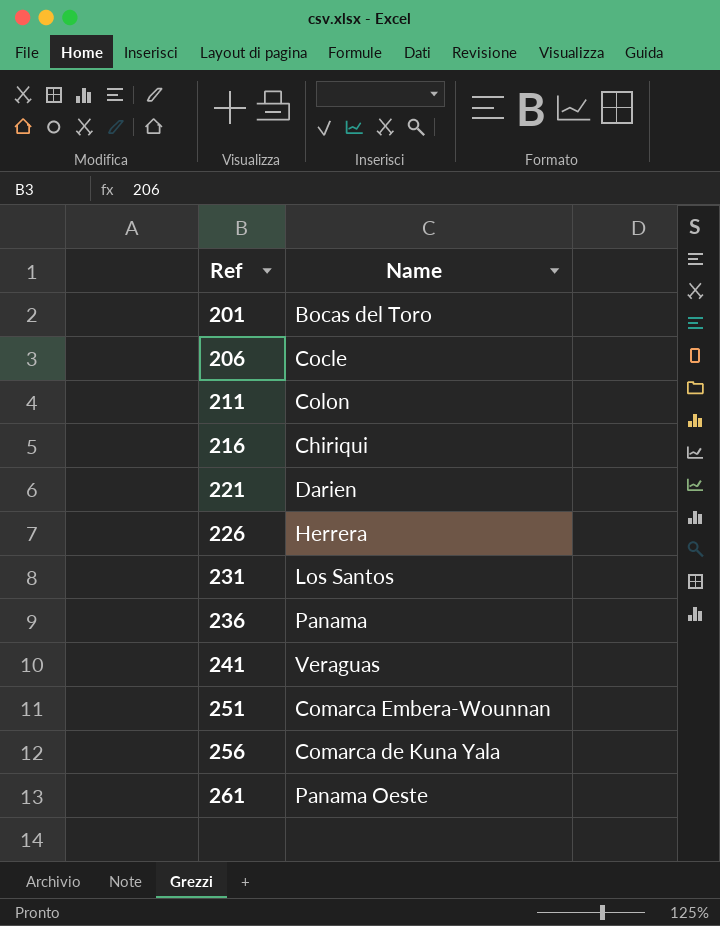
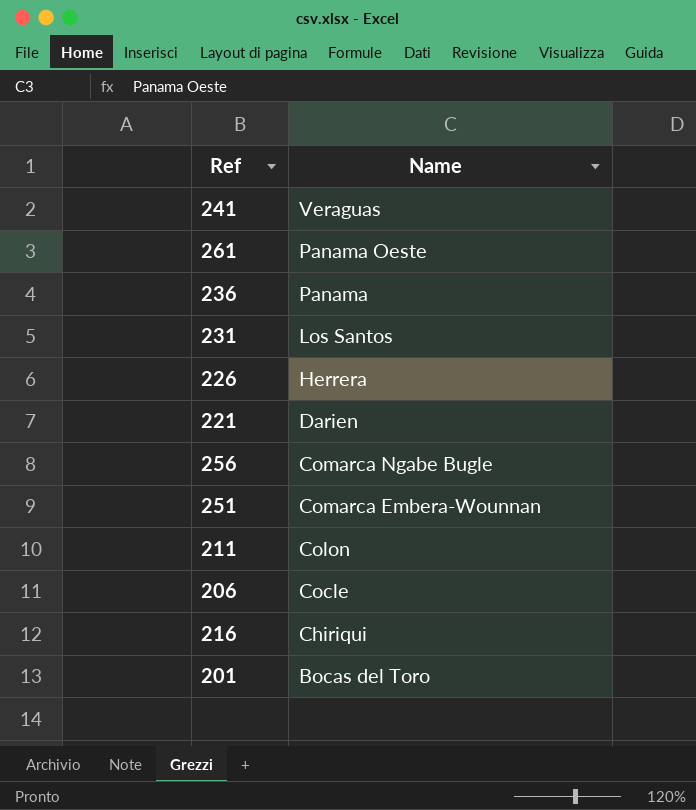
row order: Ref ascending -> Name descending
256 | Name: Comarca de Kuna Yala -> Comarca Ngabe Bugle

